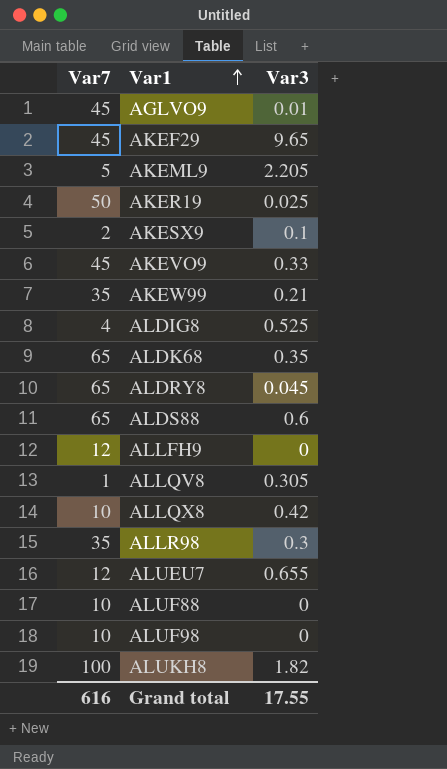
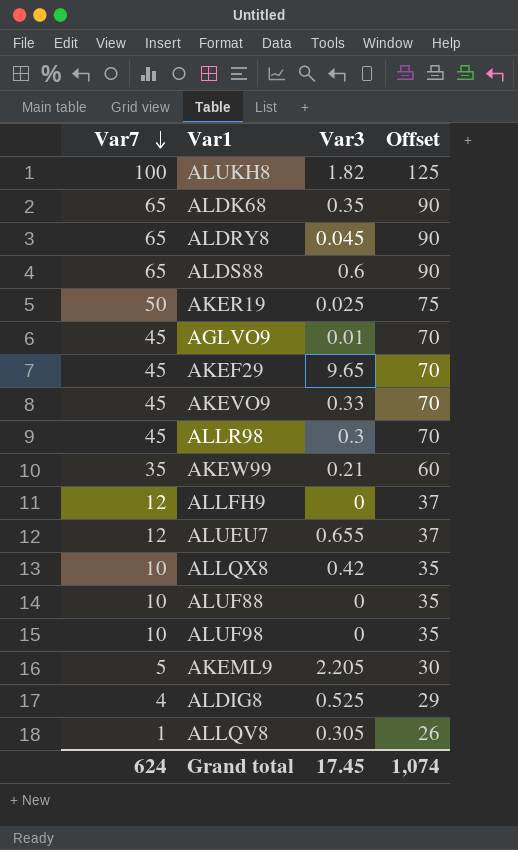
row order: Var1 ascending -> Var7 descending
column Offset | formula: none -> [Var7] + 25
row AKESX9: 2 | 0.1 -> none
ALLR98 | Var7: 35 -> 45
Grand total | Var7: 616 -> 624
Grand total | Var3: 17.55 -> 17.45

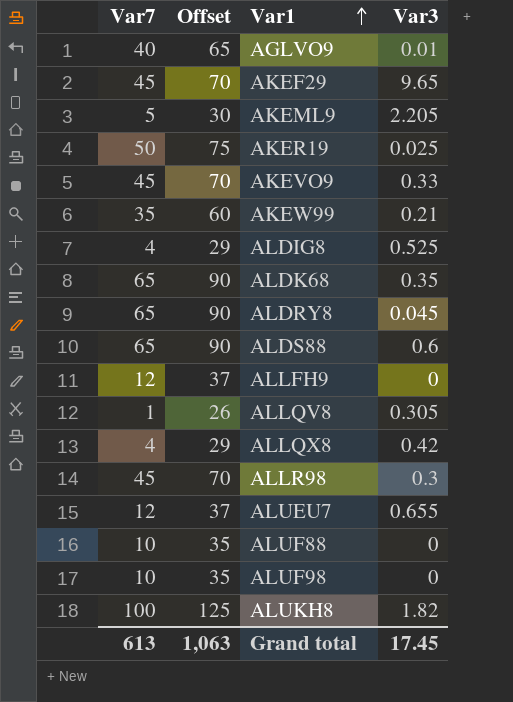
row order: Var7 descending -> Var1 ascending
column Offset | position: 4 -> 2
AGLVO9 | Var7: 45 -> 40
AGLVO9 | Offset: 70 -> 65
ALLQX8 | Var7: 10 -> 4
ALLQX8 | Offset: 35 -> 29
Grand total | Var7: 624 -> 613
Grand total | Offset: 1,074 -> 1,063

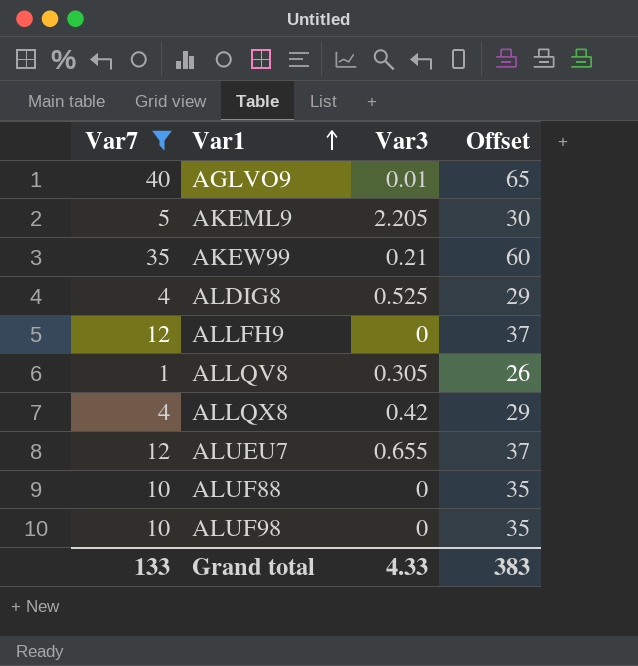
filter: none -> Var7 <= 40
column Offset | position: 2 -> 4
Grand total | Var7: 613 -> 133
Grand total | Var3: 17.45 -> 4.33
Grand total | Offset: 1,063 -> 383

